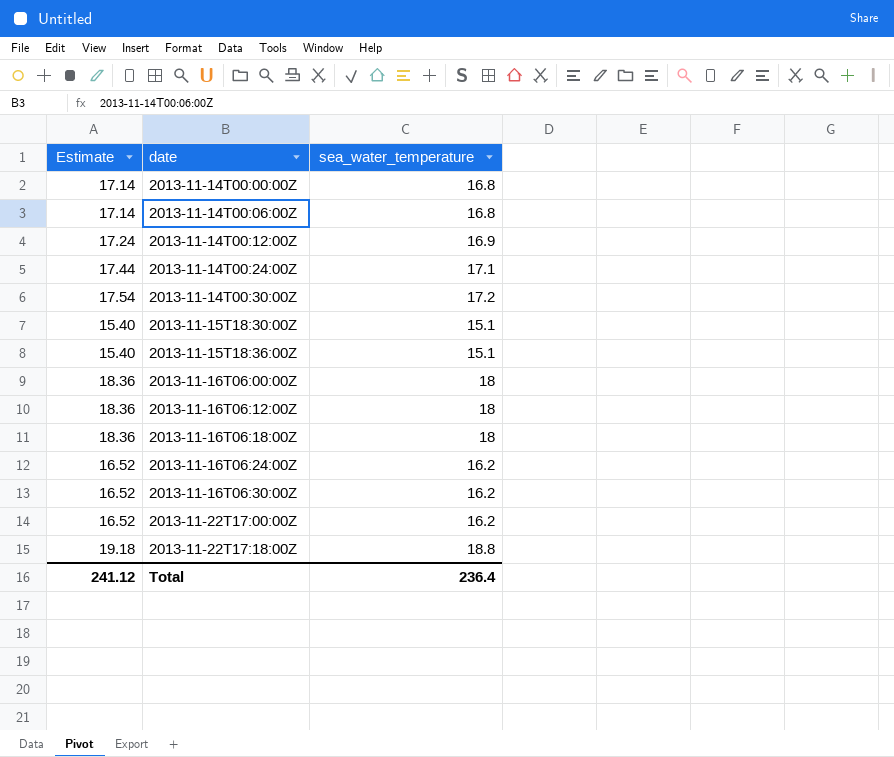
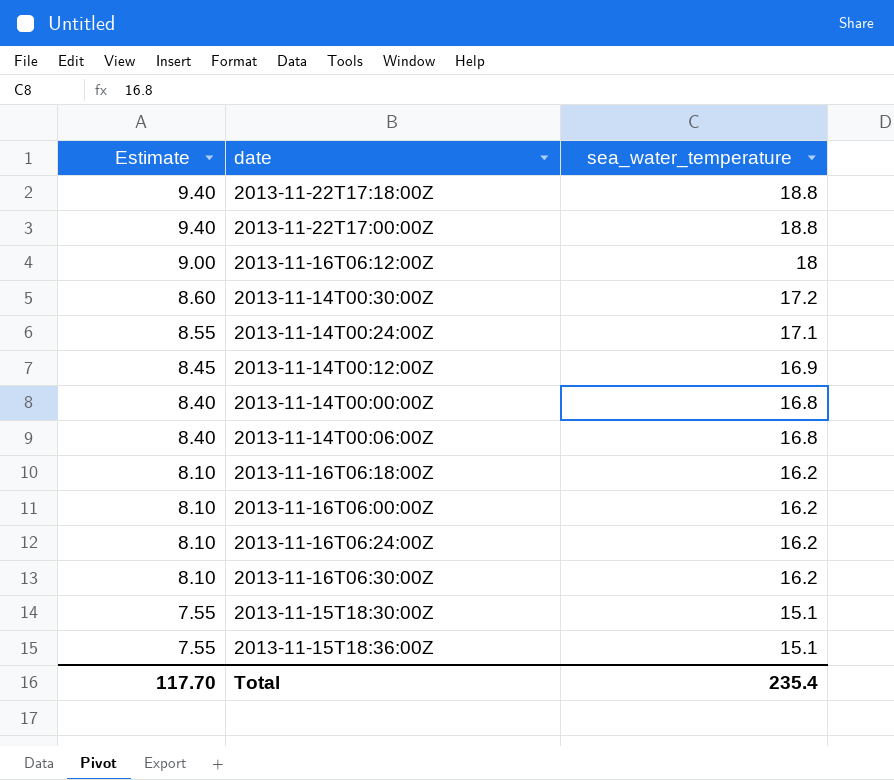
row order: date ascending -> Estimate descending
column Estimate | formula: [sea_water_temperature] * 1.02 -> [sea_water_temperature] * 0.5
2013-11-22T17:00:00Z | sea_water_temperature: 16.2 -> 18.8
2013-11-16T06:18:00Z | sea_water_temperature: 18 -> 16.2
2013-11-16T06:00:00Z | sea_water_temperature: 18 -> 16.2
Total | Estimate: 241.12 -> 117.70
Total | sea_water_temperature: 236.4 -> 235.4

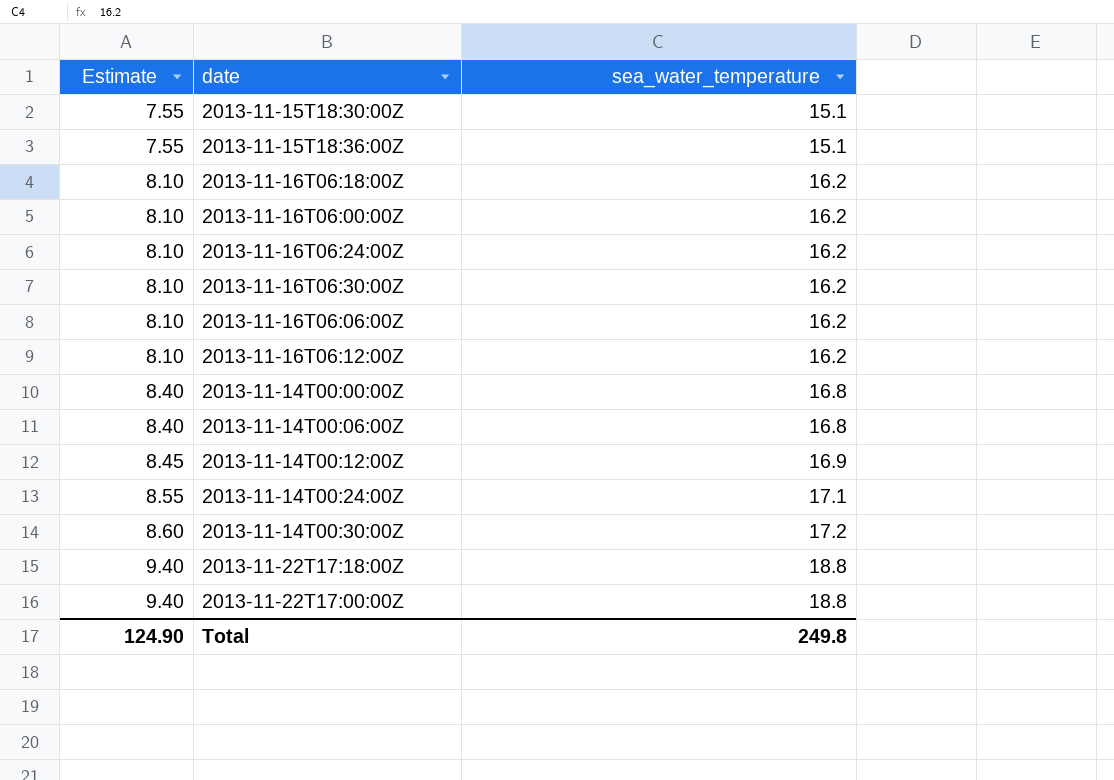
row order: Estimate descending -> Estimate ascending
row 2013-11-16T06:06:00Z: none -> 8.10 | 16.2
2013-11-16T06:12:00Z | Estimate: 9.00 -> 8.10
2013-11-16T06:12:00Z | sea_water_temperature: 18 -> 16.2
Total | Estimate: 117.70 -> 124.90
Total | sea_water_temperature: 235.4 -> 249.8

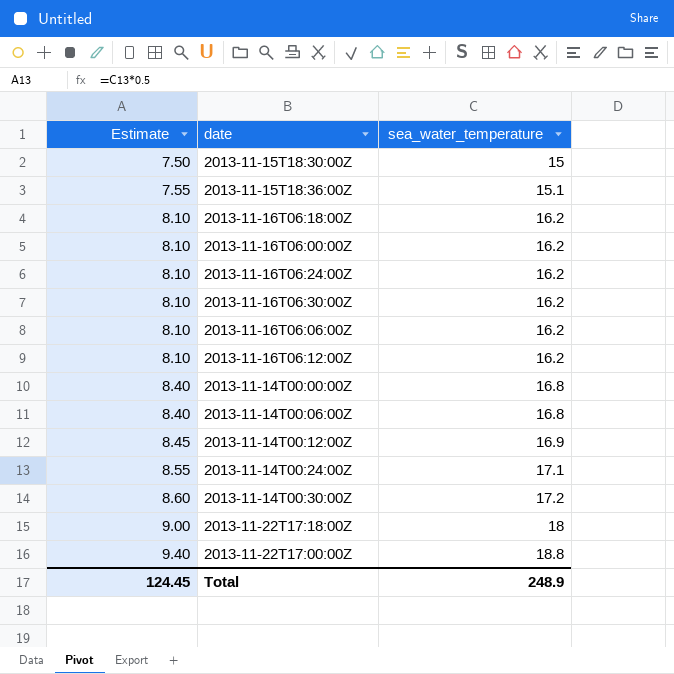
2013-11-15T18:30:00Z | Estimate: 7.55 -> 7.50
2013-11-15T18:30:00Z | sea_water_temperature: 15.1 -> 15
2013-11-22T17:18:00Z | Estimate: 9.40 -> 9.00
2013-11-22T17:18:00Z | sea_water_temperature: 18.8 -> 18
Total | Estimate: 124.90 -> 124.45
Total | sea_water_temperature: 249.8 -> 248.9

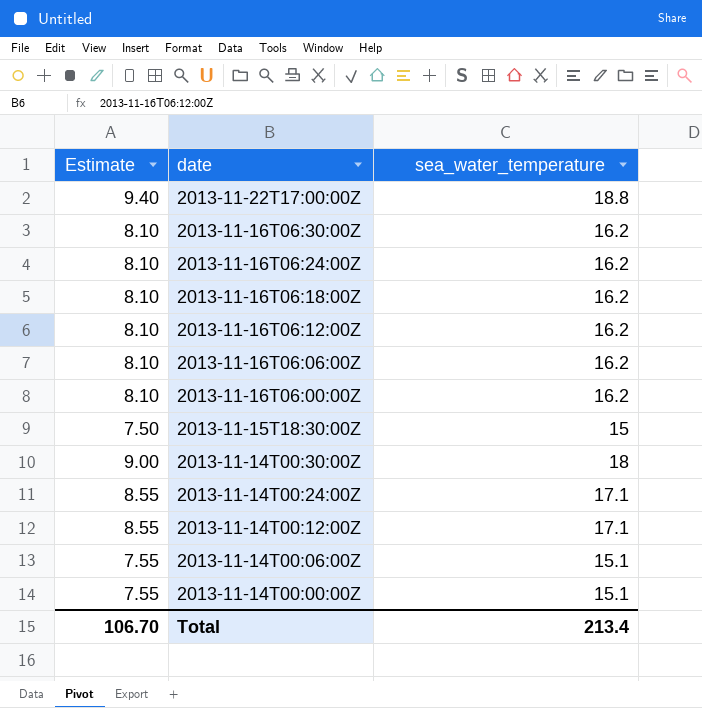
row order: Estimate ascending -> date descending
row 2013-11-15T18:36:00Z: 7.55 | 15.1 -> none
row 2013-11-22T17:18:00Z: 9.00 | 18 -> none
2013-11-14T00:30:00Z | Estimate: 8.60 -> 9.00
2013-11-14T00:30:00Z | sea_water_temperature: 17.2 -> 18
2013-11-14T00:12:00Z | Estimate: 8.45 -> 8.55
2013-11-14T00:12:00Z | sea_water_temperature: 16.9 -> 17.1
2013-11-14T00:06:00Z | Estimate: 8.40 -> 7.55
2013-11-14T00:06:00Z | sea_water_temperature: 16.8 -> 15.1
2013-11-14T00:00:00Z | Estimate: 8.40 -> 7.55
2013-11-14T00:00:00Z | sea_water_temperature: 16.8 -> 15.1
Total | Estimate: 124.45 -> 106.70
Total | sea_water_temperature: 248.9 -> 213.4

